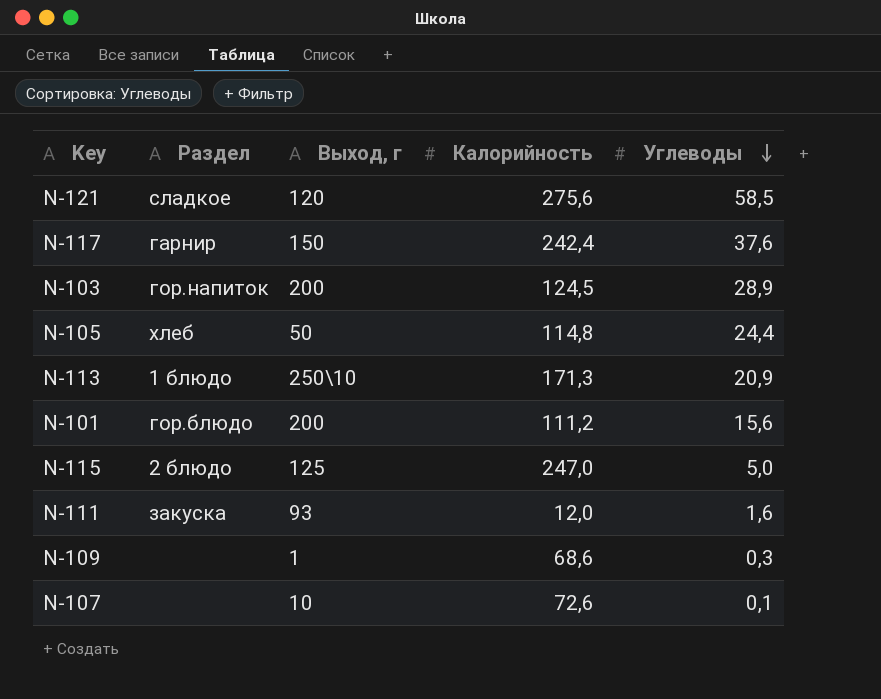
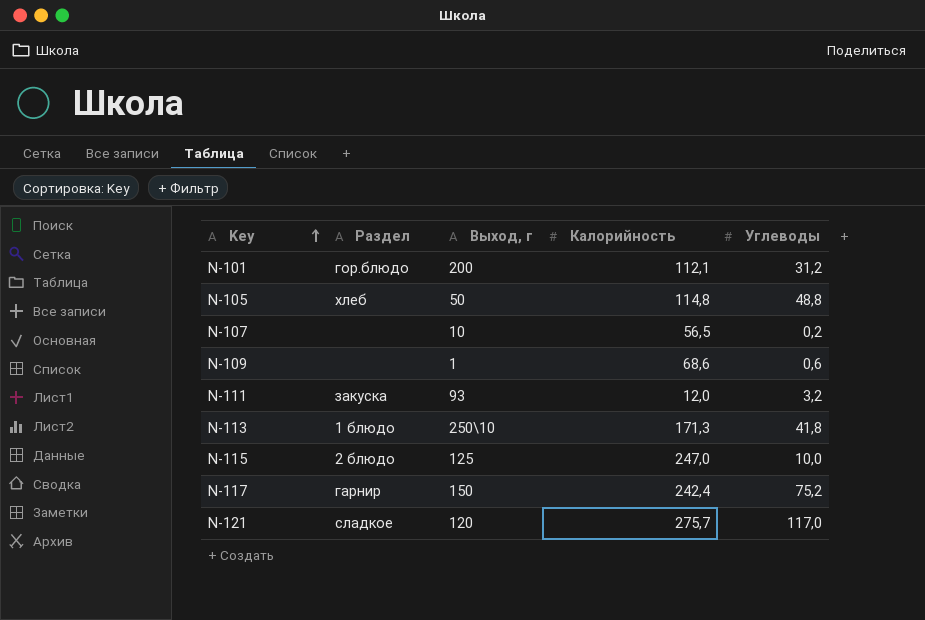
row order: Углеводы descending -> Key ascending
row N-103: гор.напиток | 200 | 124,5 | 28,9 -> none
N-101 | Калорийность: 111,2 -> 112,1
N-101 | Углеводы: 15,6 -> 31,2
N-105 | Углеводы: 24,4 -> 48,8
N-107 | Калорийность: 72,6 -> 56,5
N-107 | Углеводы: 0,1 -> 0,2
N-109 | Углеводы: 0,3 -> 0,6
N-111 | Углеводы: 1,6 -> 3,2
N-113 | Углеводы: 20,9 -> 41,8
N-115 | Углеводы: 5,0 -> 10,0
N-117 | Углеводы: 37,6 -> 75,2
N-121 | Калорийность: 275,6 -> 275,7
N-121 | Углеводы: 58,5 -> 117,0

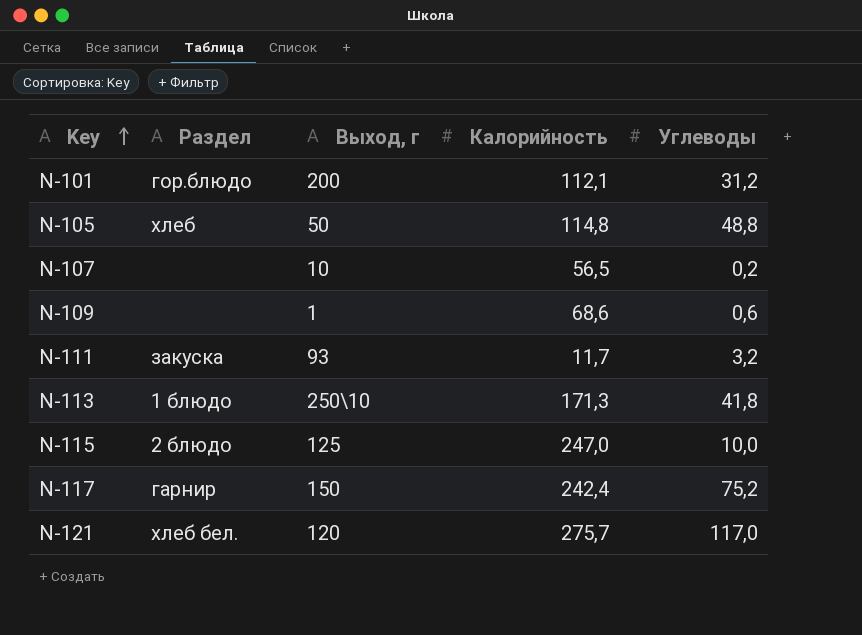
N-111 | Калорийность: 12,0 -> 11,7
N-121 | Раздел: сладкое -> хлеб бел.

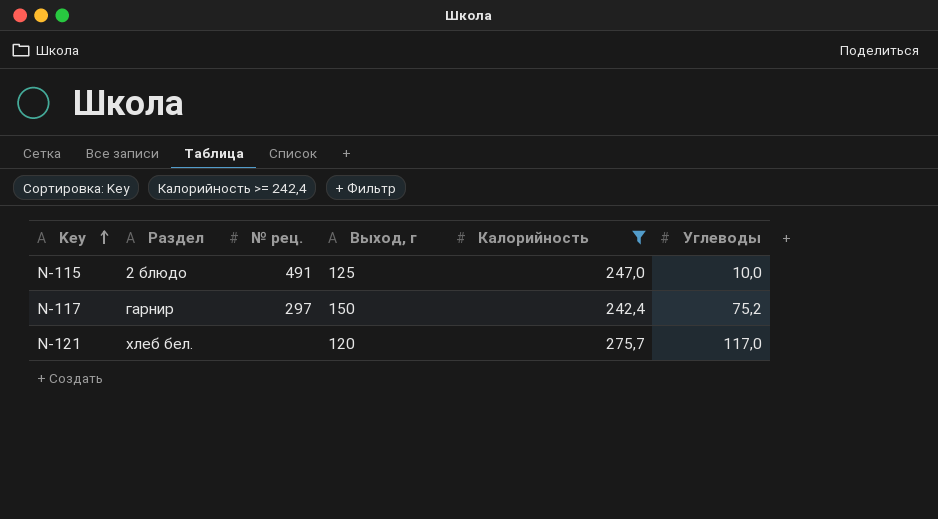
filter: none -> Калорийность >= 242,4
column № рец. | position: none -> 3

